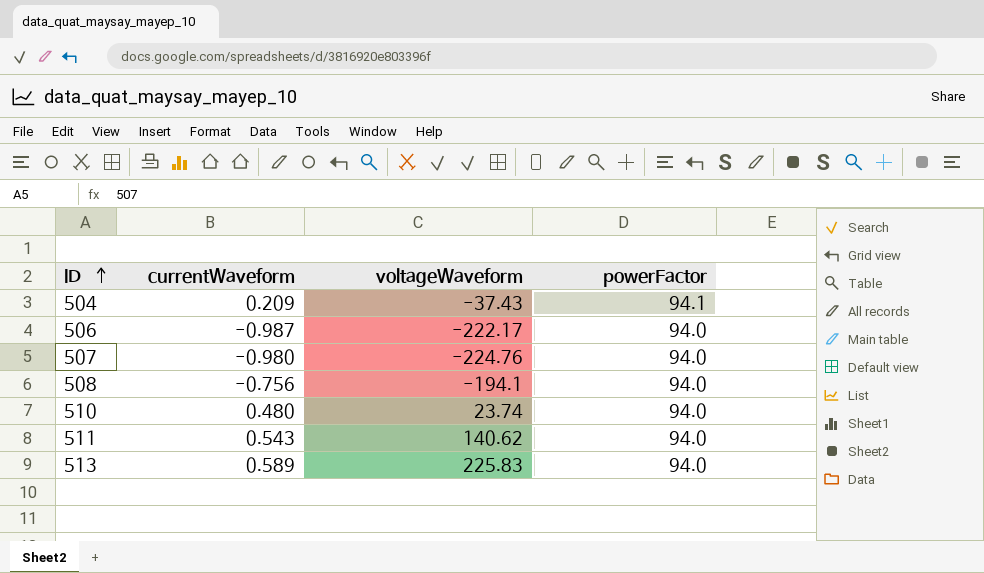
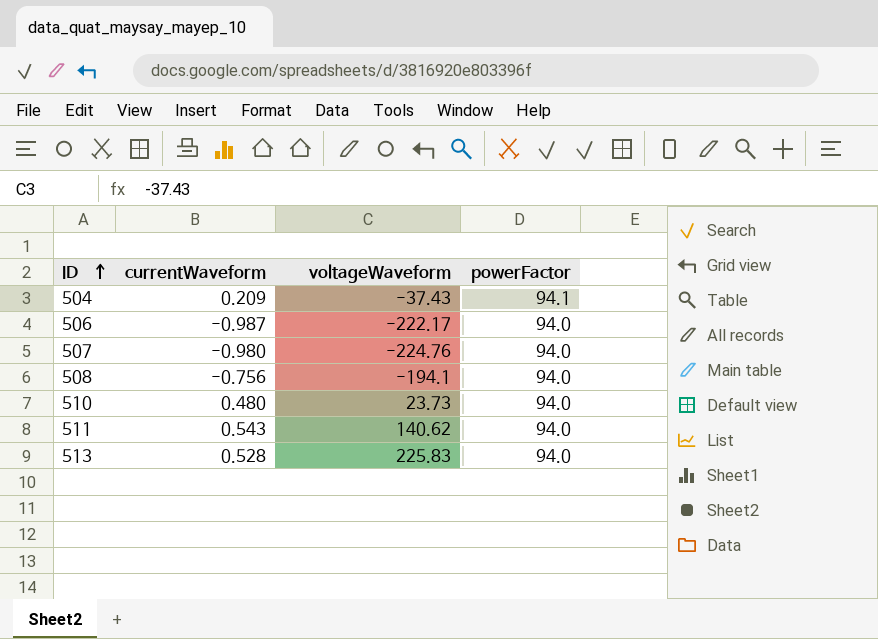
510 | voltageWaveform: 23.74 -> 23.73
513 | currentWaveform: 0.589 -> 0.528

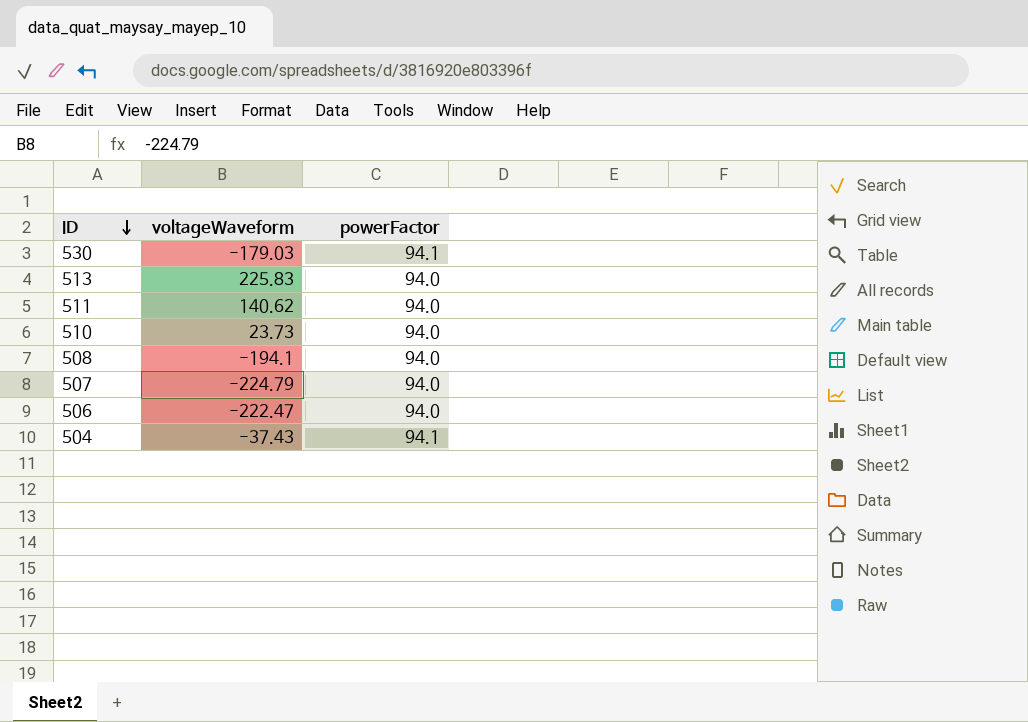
row order: ID ascending -> ID descending
column currentWaveform | position: 2 -> none
row 530: none -> -179.03 | 94.1
507 | voltageWaveform: -224.76 -> -224.79
506 | voltageWaveform: -222.17 -> -222.47

